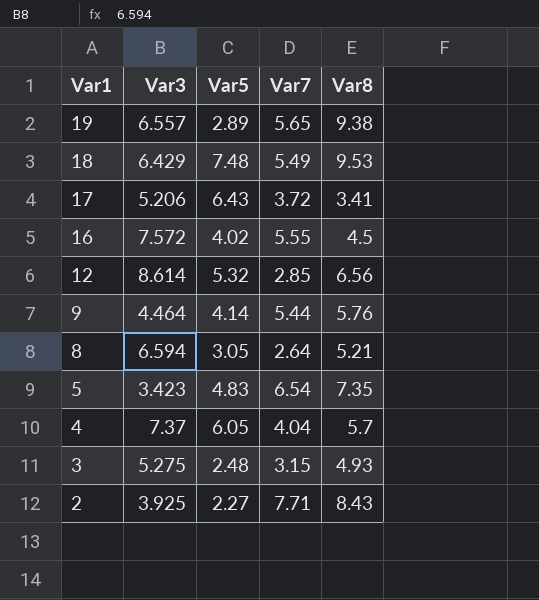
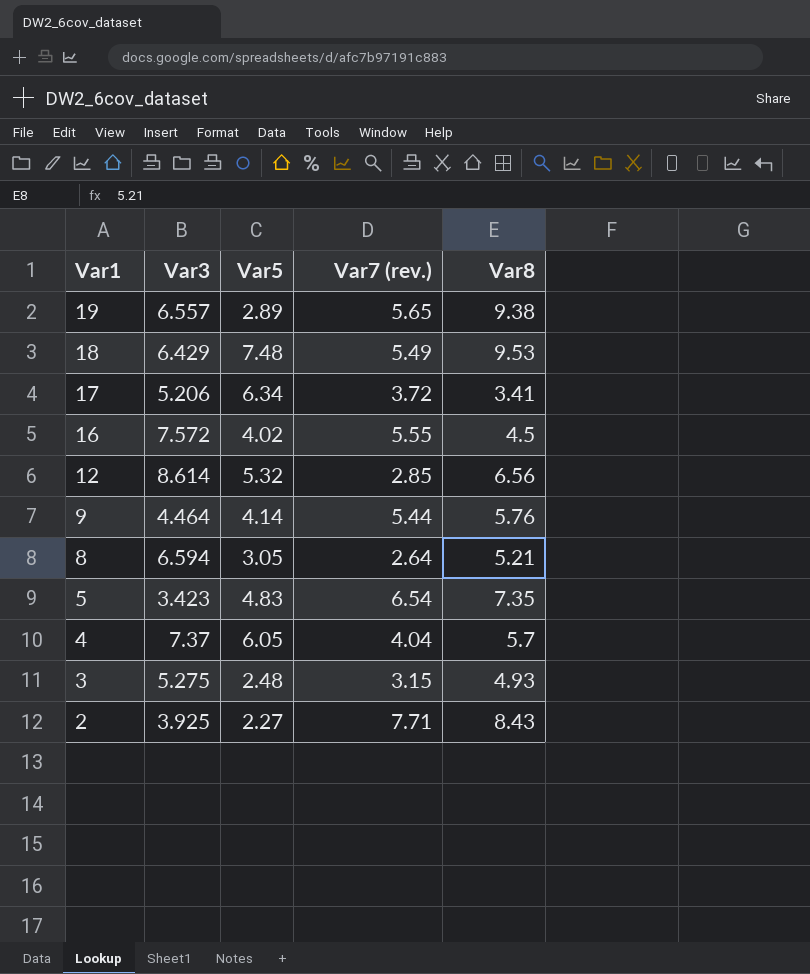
column name: Var7 -> Var7 (rev.)
17 | Var5: 6.43 -> 6.34

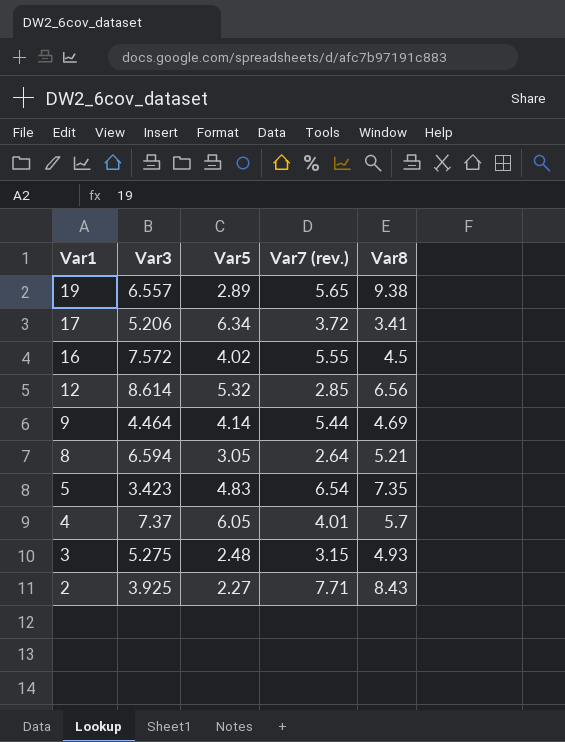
row 18: 6.429 | 7.48 | 5.49 | 9.53 -> none
9 | Var8: 5.76 -> 4.69
4 | Var7 (rev.): 4.04 -> 4.01

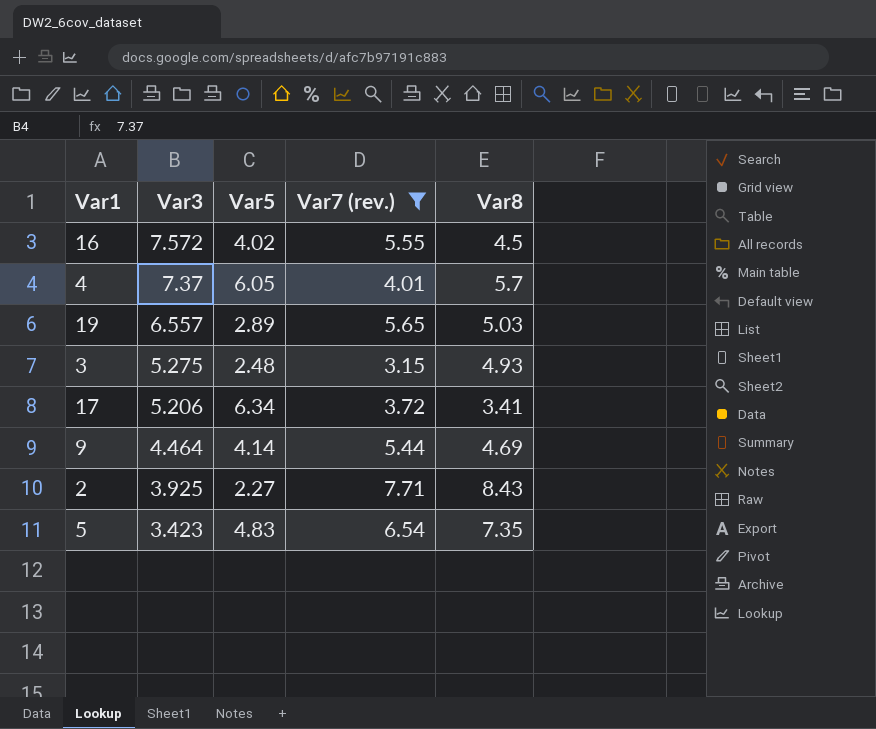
filter: none -> Var7 (rev.) >= 3.15
row order: Var1 descending -> Var3 descending
19 | Var8: 9.38 -> 5.03

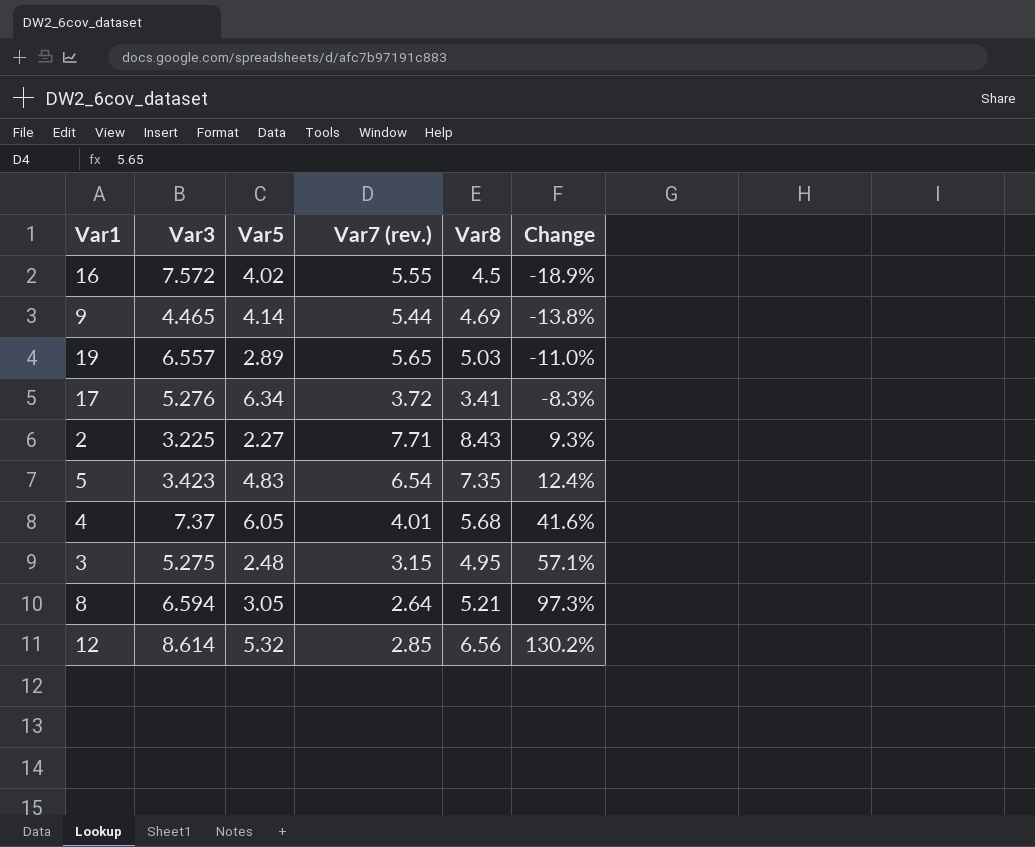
filter: Var7 (rev.) >= 3.15 -> none
row order: Var3 descending -> Change ascending
column Change | formula: none -> ([Var8] - [Var7 (rev.)]) / [Var7 (rev.)]
9 | Var3: 4.464 -> 4.465
17 | Var3: 5.206 -> 5.276
2 | Var3: 3.925 -> 3.225
4 | Var8: 5.7 -> 5.68
3 | Var8: 4.93 -> 4.95

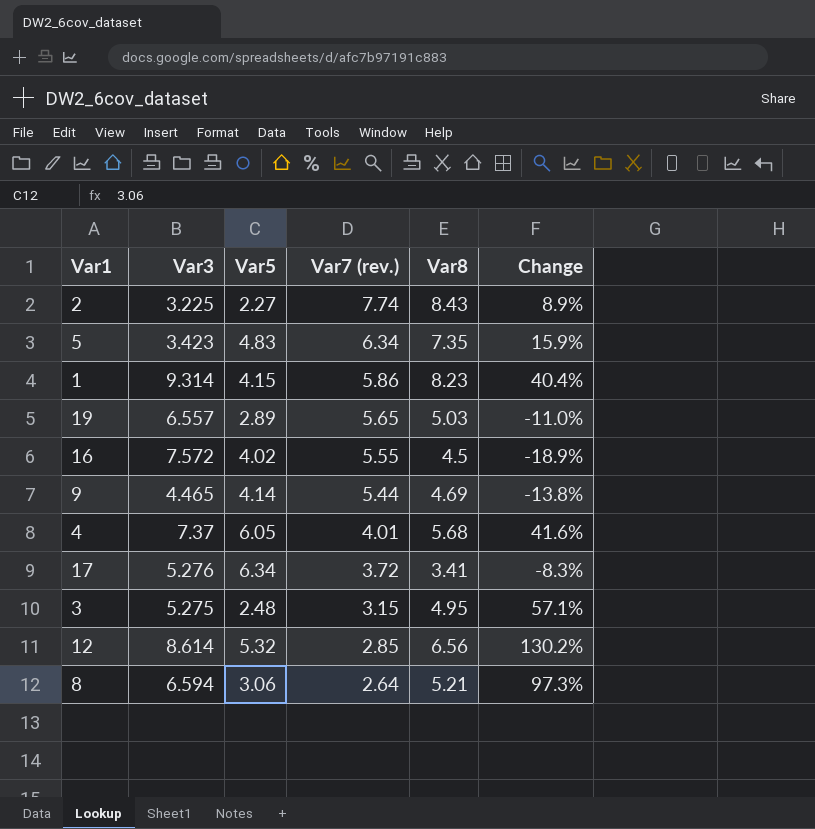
row order: Change ascending -> Var7 (rev.) descending
2 | Var7 (rev.): 7.71 -> 7.74
2 | Change: 9.3% -> 8.9%
5 | Var7 (rev.): 6.54 -> 6.34
5 | Change: 12.4% -> 15.9%
row 1: none -> 9.314 | 4.15 | 5.86 | 8.23 | 40.4%
8 | Var5: 3.05 -> 3.06

